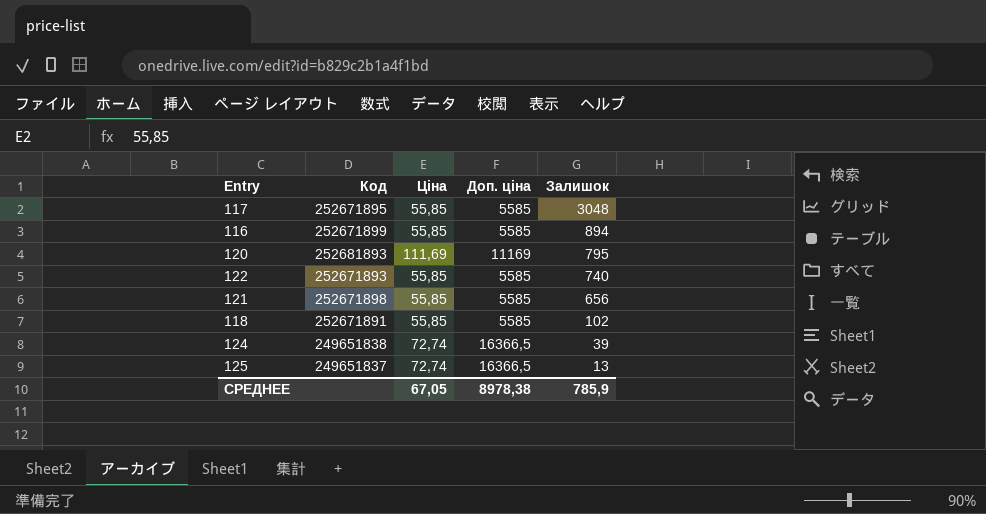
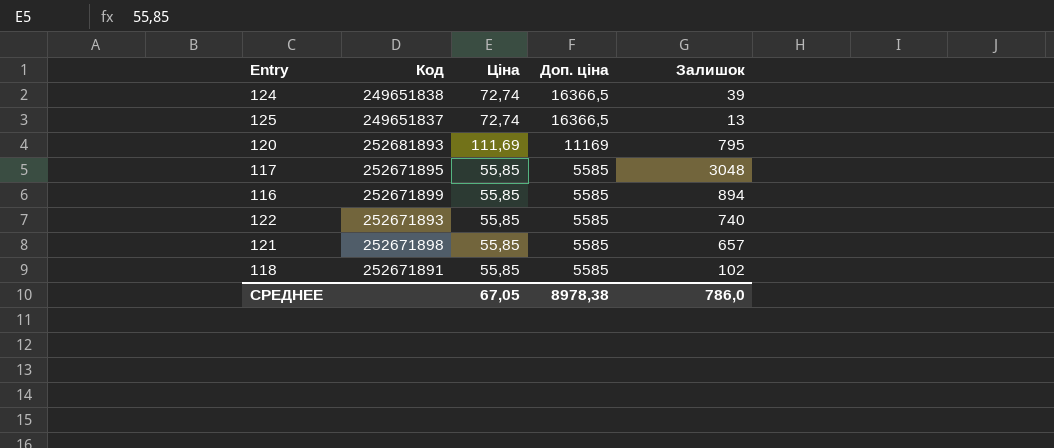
row order: Залишок descending -> Доп. ціна descending
121 | Залишок: 656 -> 657
СРЕДНЕЕ | Залишок: 785,9 -> 786,0

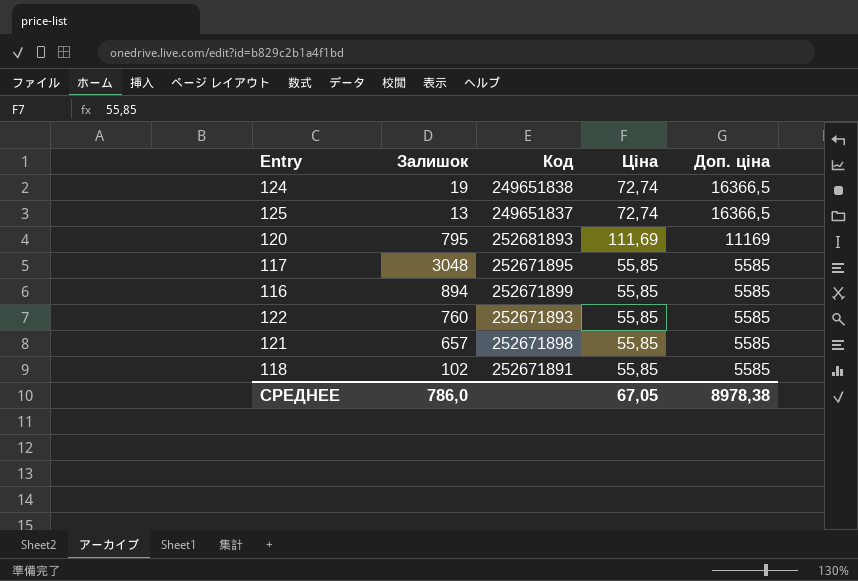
column Залишок | position: 5 -> 2
124 | Залишок: 39 -> 19
122 | Залишок: 740 -> 760

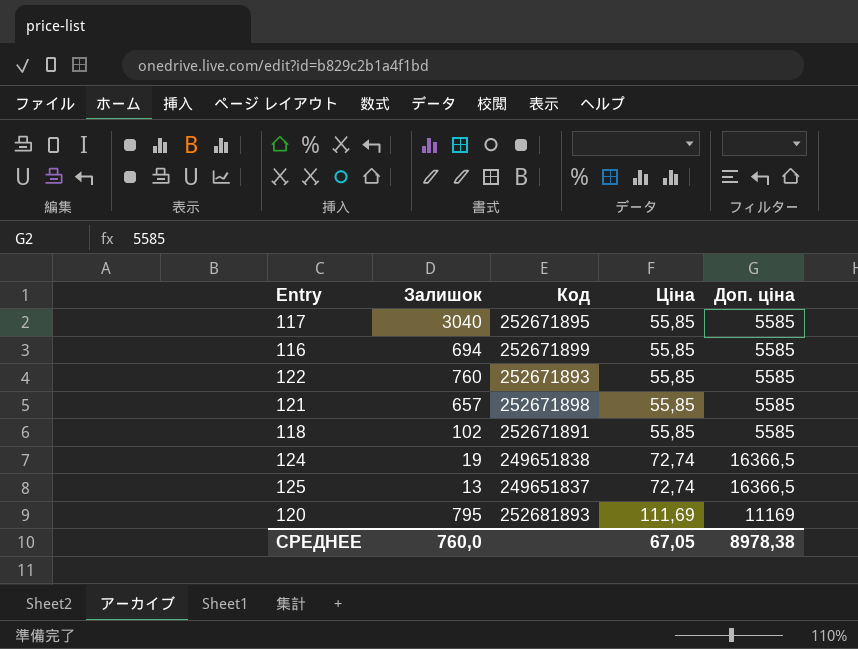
row order: Доп. ціна descending -> Ціна ascending
117 | Залишок: 3048 -> 3040
116 | Залишок: 894 -> 694
СРЕДНЕЕ | Залишок: 786,0 -> 760,0

